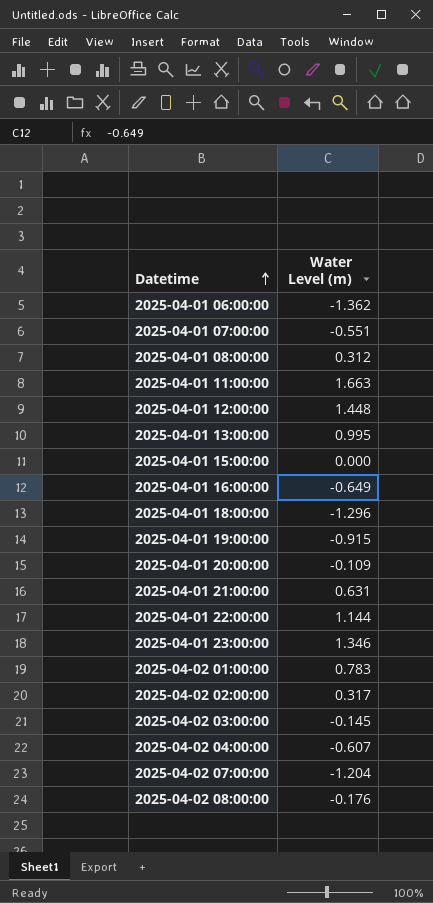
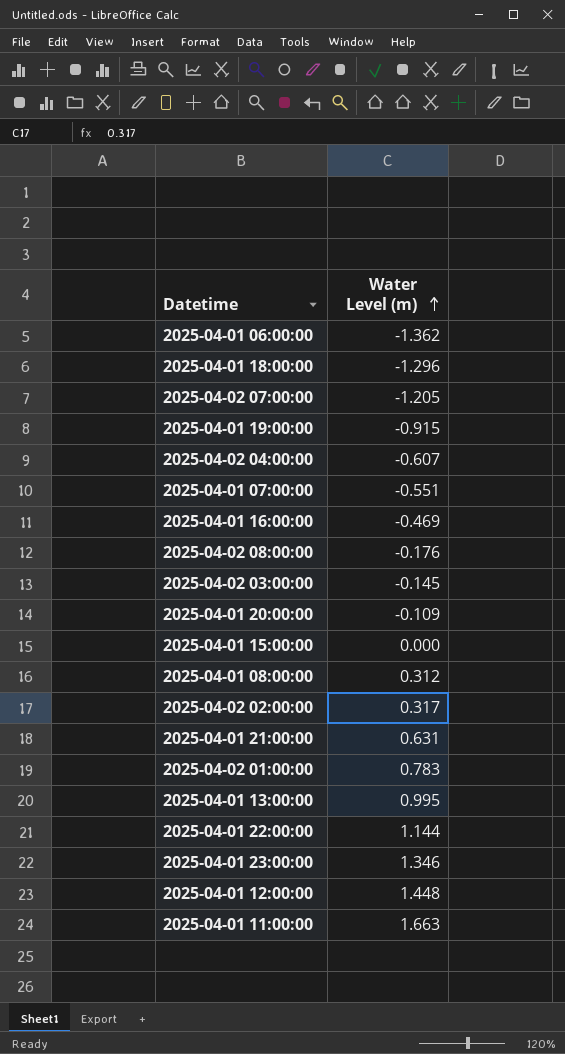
row order: Datetime ascending -> Water Level (m) ascending
2025-04-02 07:00:00 | Water Level (m): -1.204 -> -1.205
2025-04-01 16:00:00 | Water Level (m): -0.649 -> -0.469

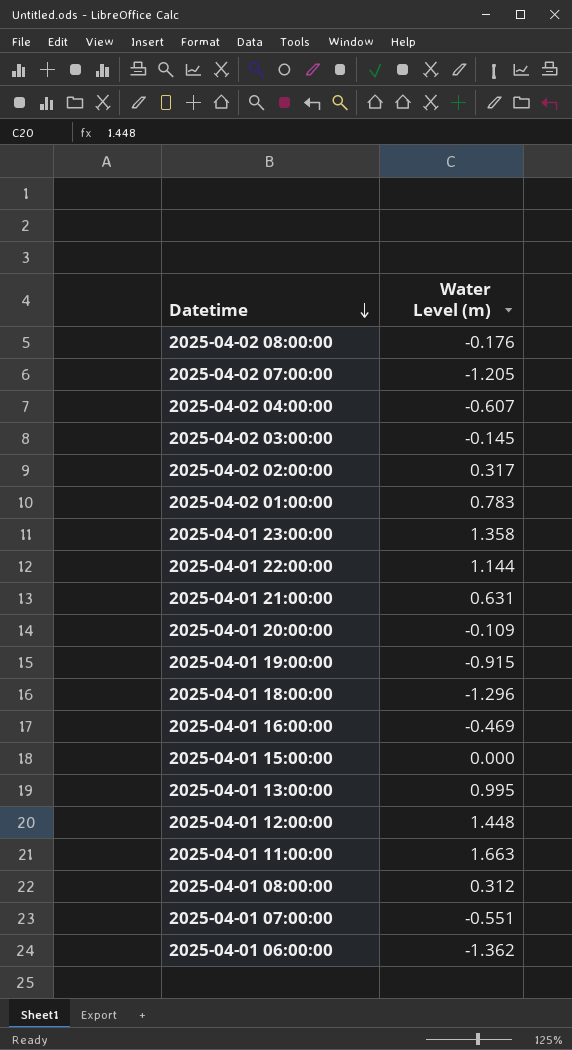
row order: Water Level (m) ascending -> Datetime descending
2025-04-01 23:00:00 | Water Level (m): 1.346 -> 1.358

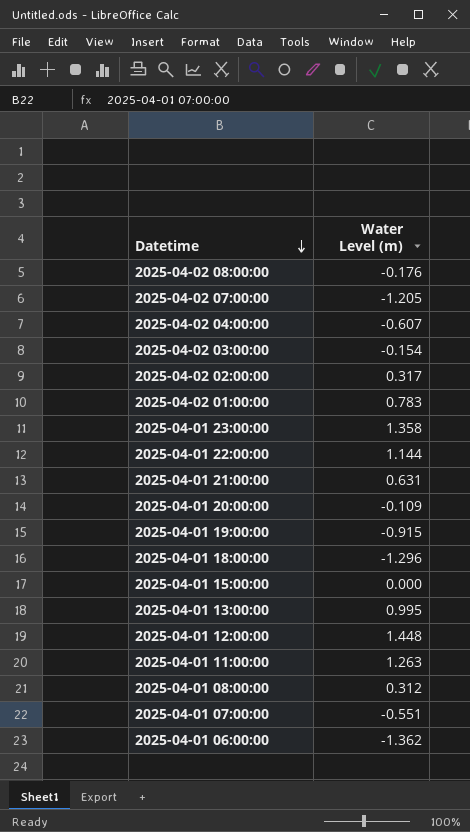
row 2025-04-01 16:00:00: -0.469 -> none
2025-04-02 03:00:00 | Water Level (m): -0.145 -> -0.154
2025-04-01 11:00:00 | Water Level (m): 1.663 -> 1.263

